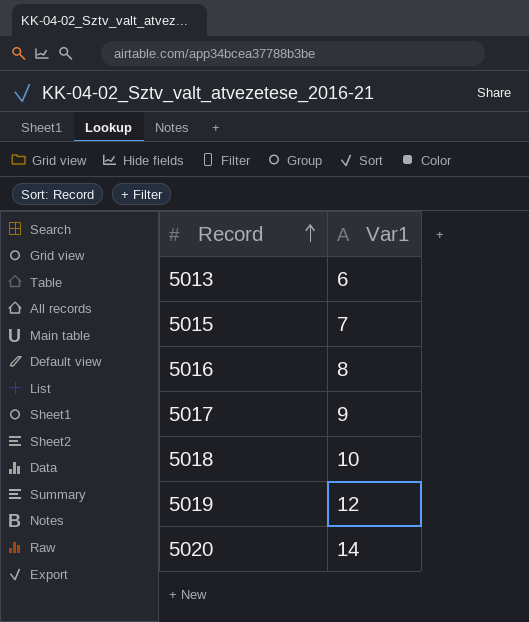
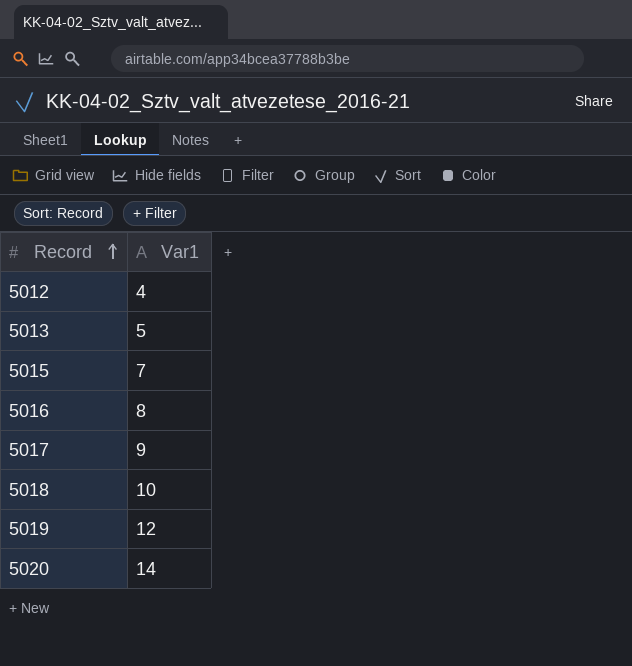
row 5012: none -> 4
5013 | Var1: 6 -> 5

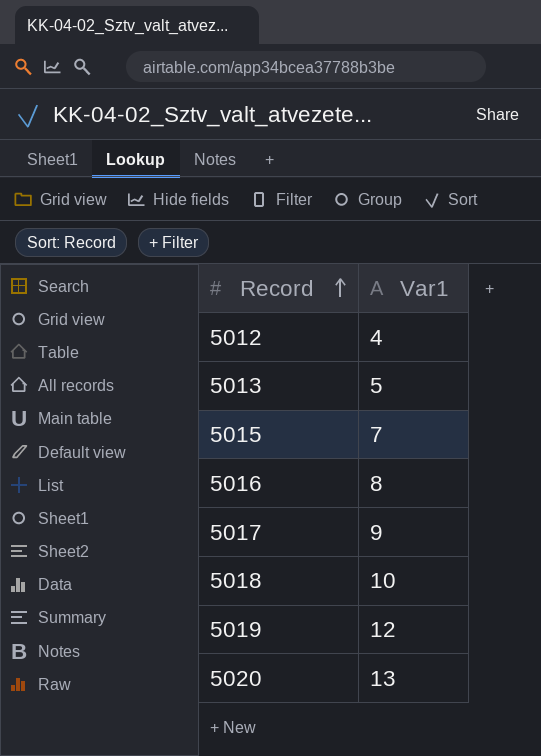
5020 | Var1: 14 -> 13

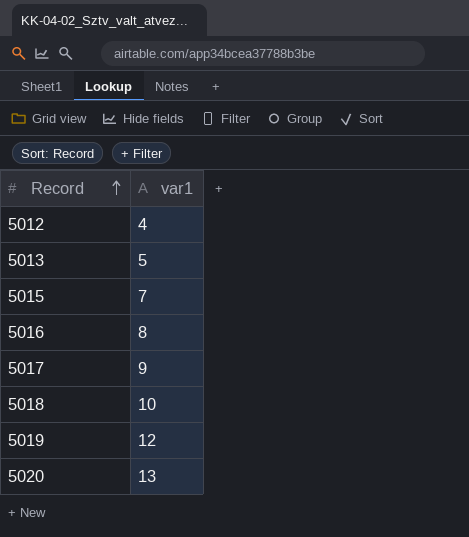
column name: Var1 -> var1

